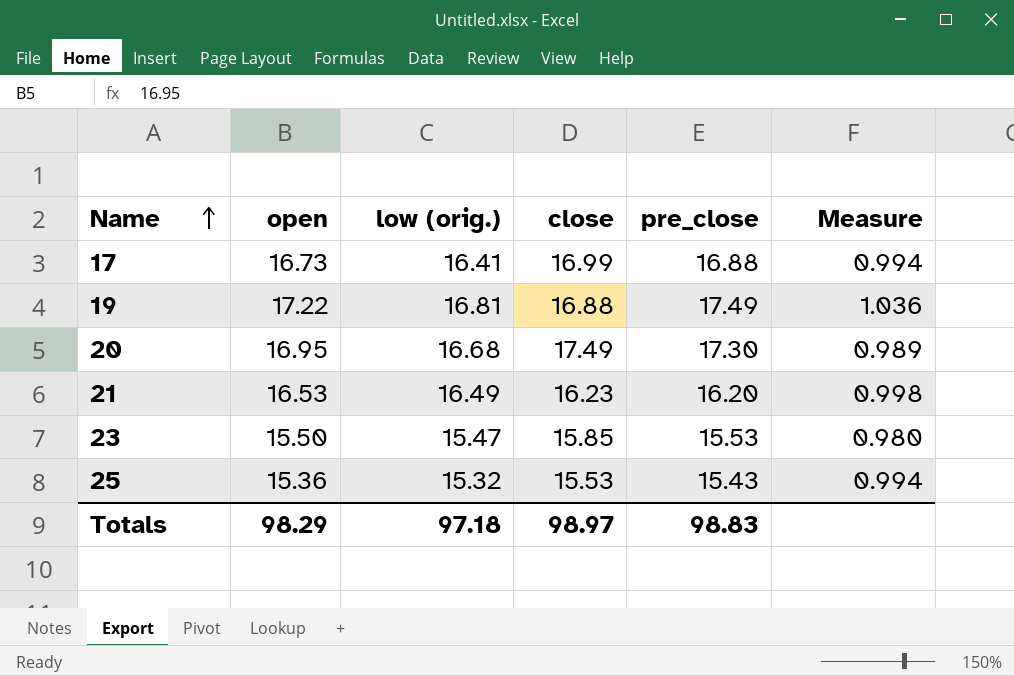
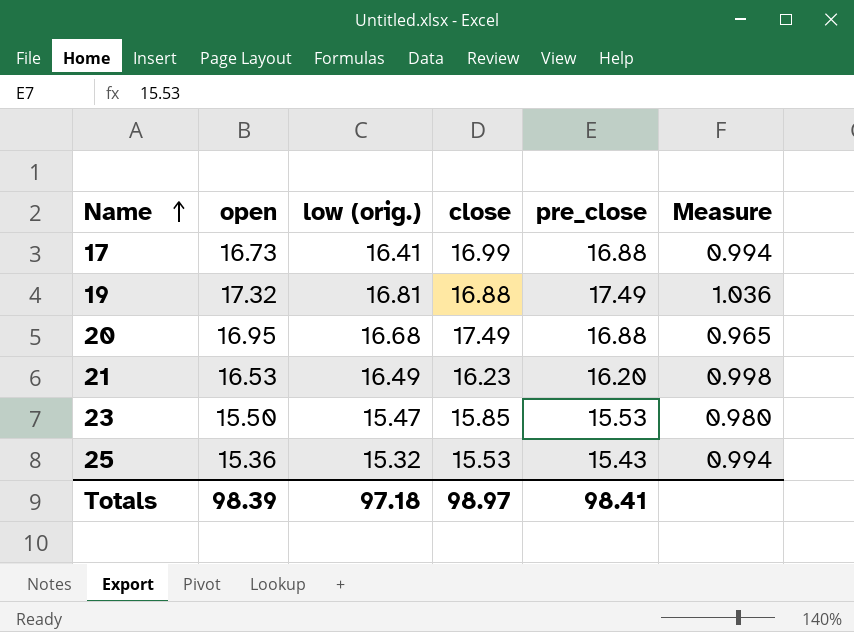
19 | open: 17.22 -> 17.32
20 | pre_close: 17.30 -> 16.88
20 | Measure: 0.989 -> 0.965
Totals | open: 98.29 -> 98.39
Totals | pre_close: 98.83 -> 98.41

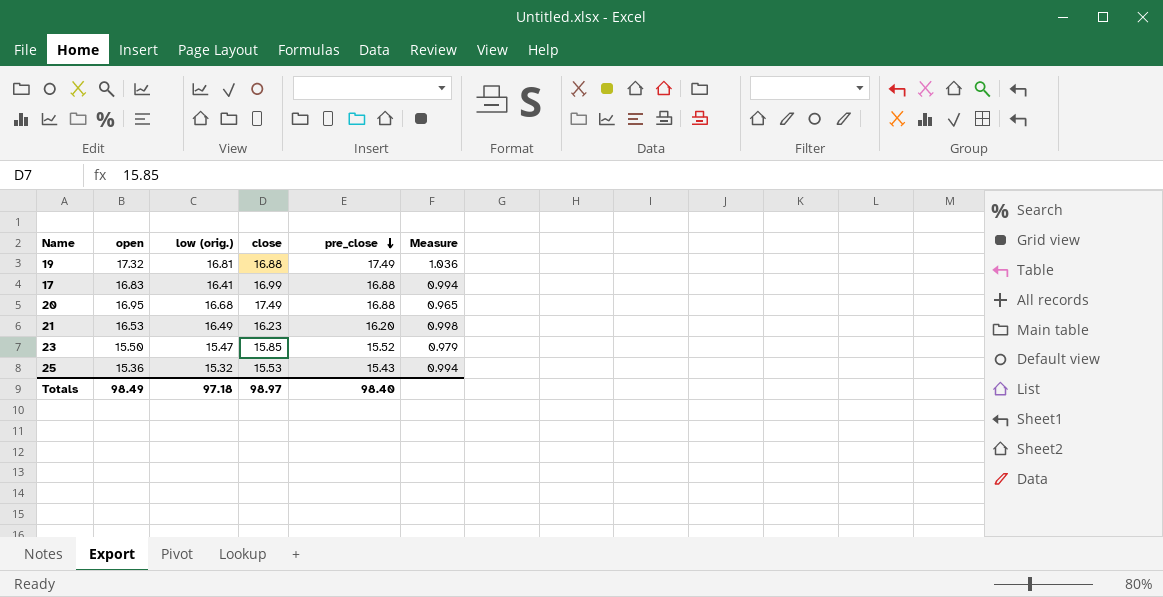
row order: Name ascending -> pre_close descending
17 | open: 16.73 -> 16.83
23 | pre_close: 15.53 -> 15.52
23 | Measure: 0.980 -> 0.979
Totals | open: 98.39 -> 98.49
Totals | pre_close: 98.41 -> 98.40

